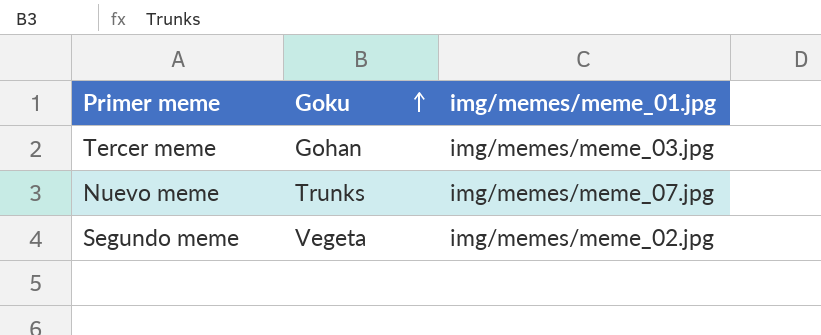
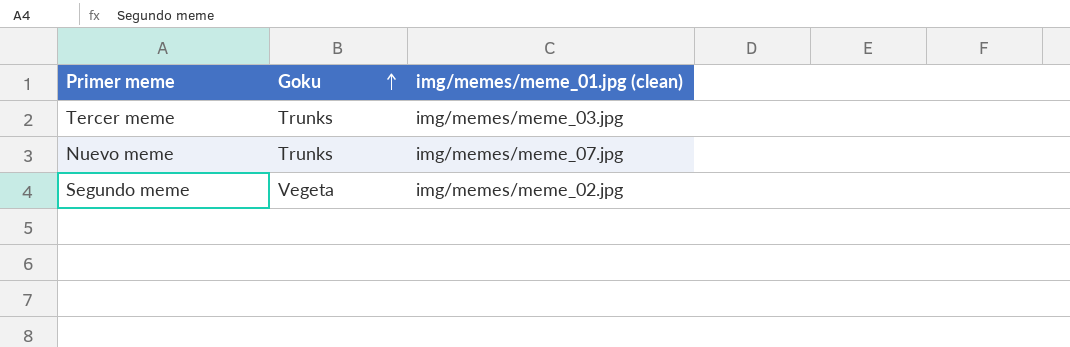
column name: img/memes/meme_01.jpg -> img/memes/meme_01.jpg (clean)
Tercer meme | Goku: Gohan -> Trunks

